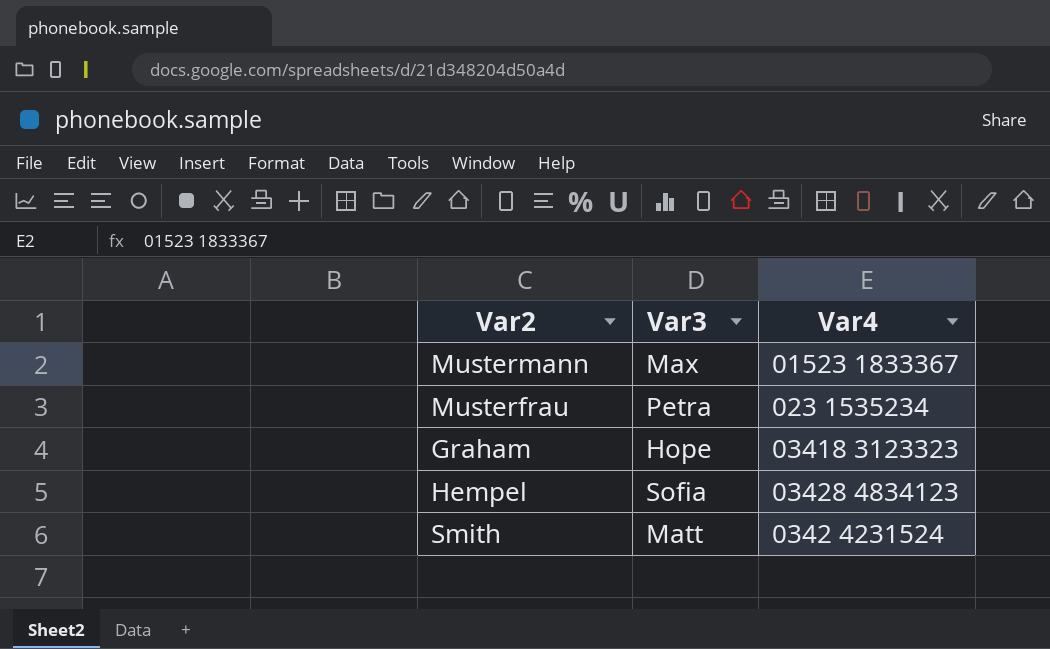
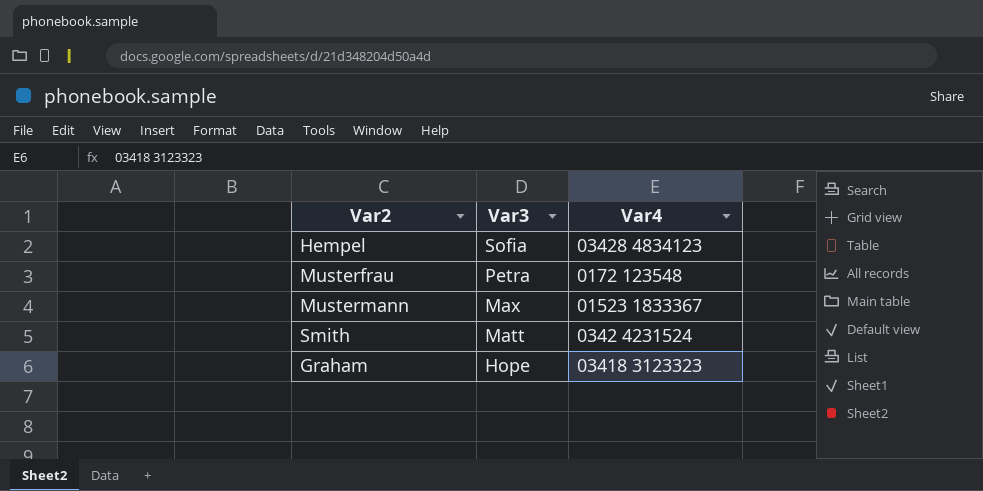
row order: none -> Var3 descending
Musterfrau | Var4: 023 1535234 -> 0172 123548

